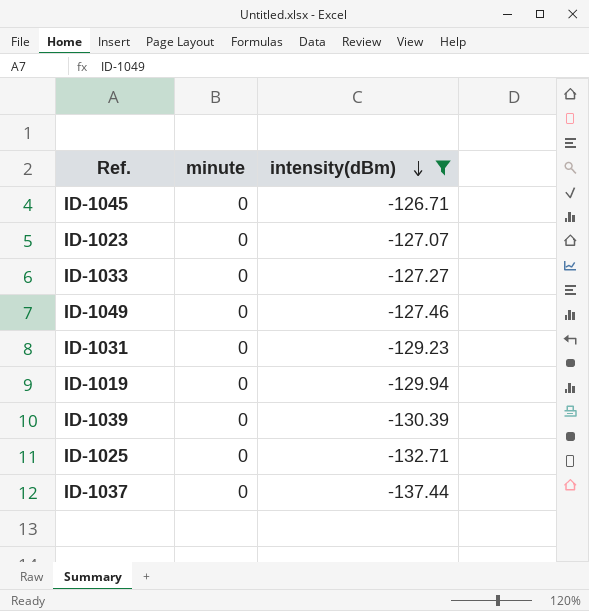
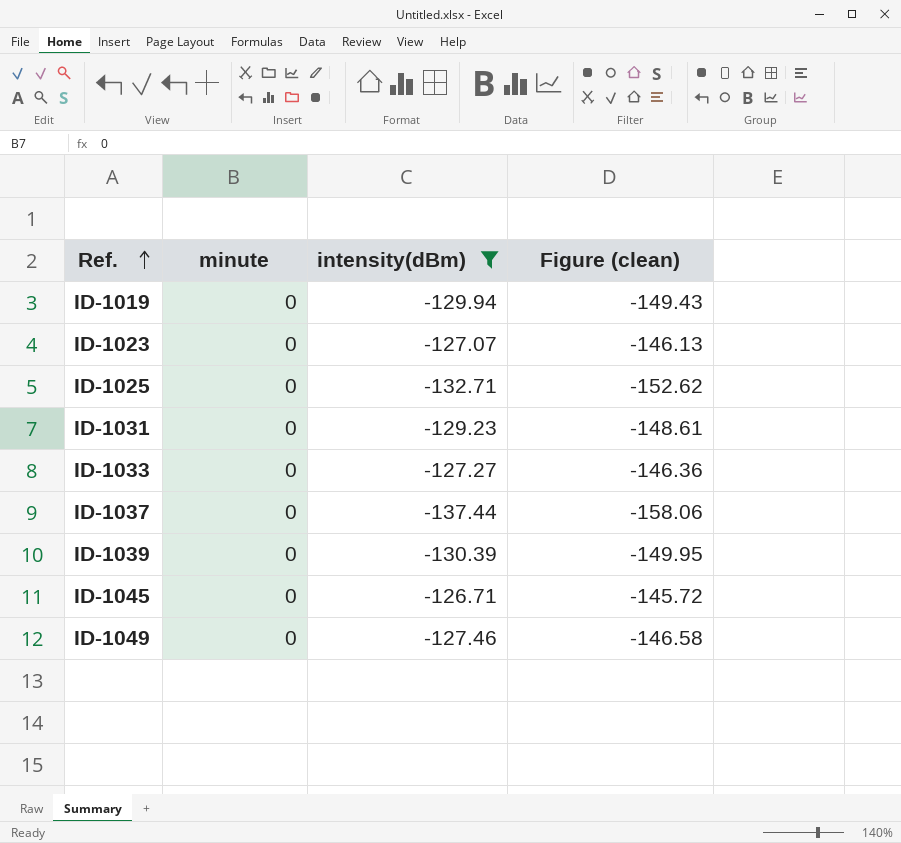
row order: intensity(dBm) descending -> Ref. ascending
column Figure (clean) | formula: none -> [intensity(dBm)] * 1.15

